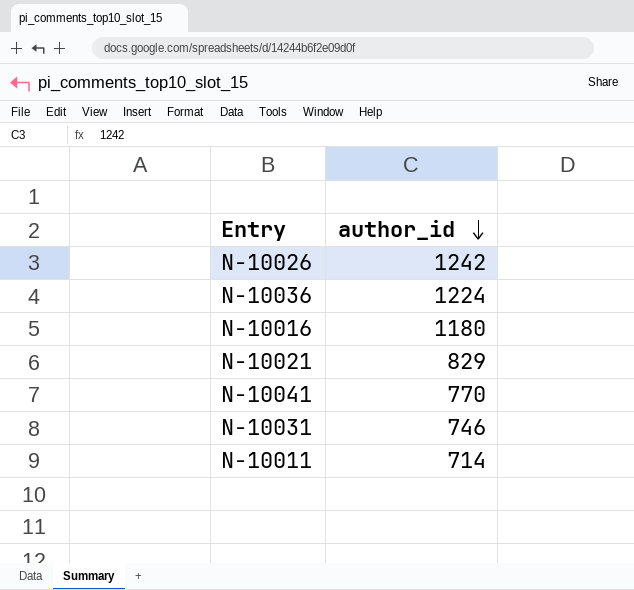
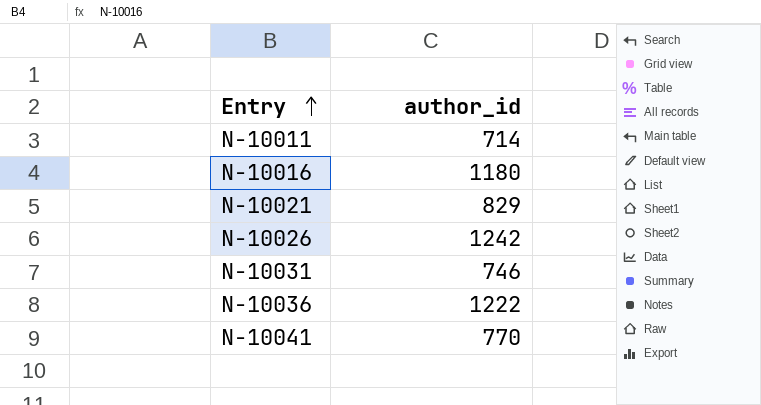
row order: author_id descending -> Entry ascending
N-10036 | author_id: 1224 -> 1222

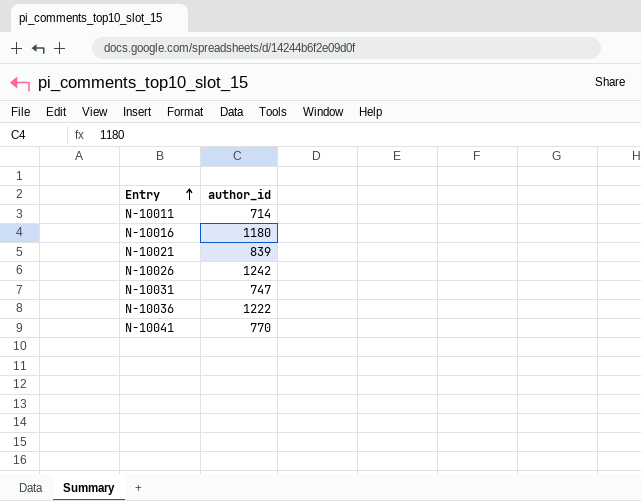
N-10021 | author_id: 829 -> 839
N-10031 | author_id: 746 -> 747

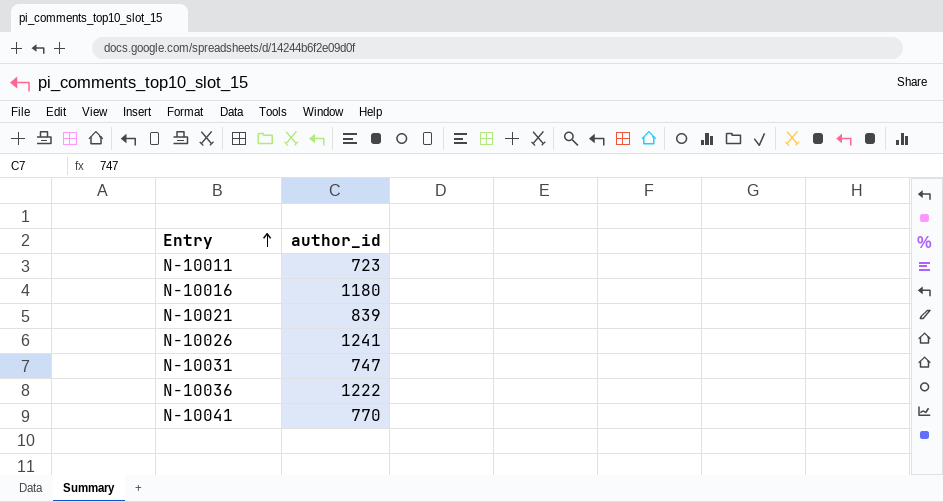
N-10011 | author_id: 714 -> 723
N-10026 | author_id: 1242 -> 1241

